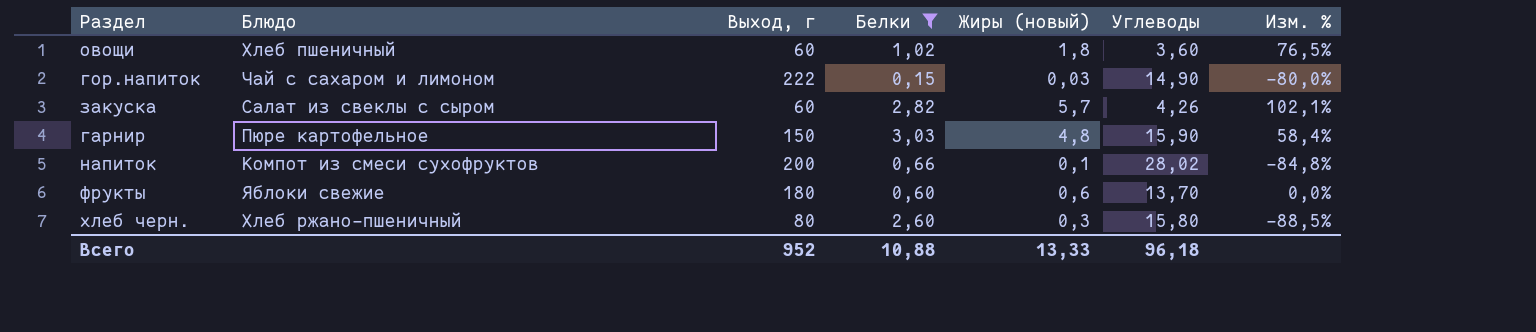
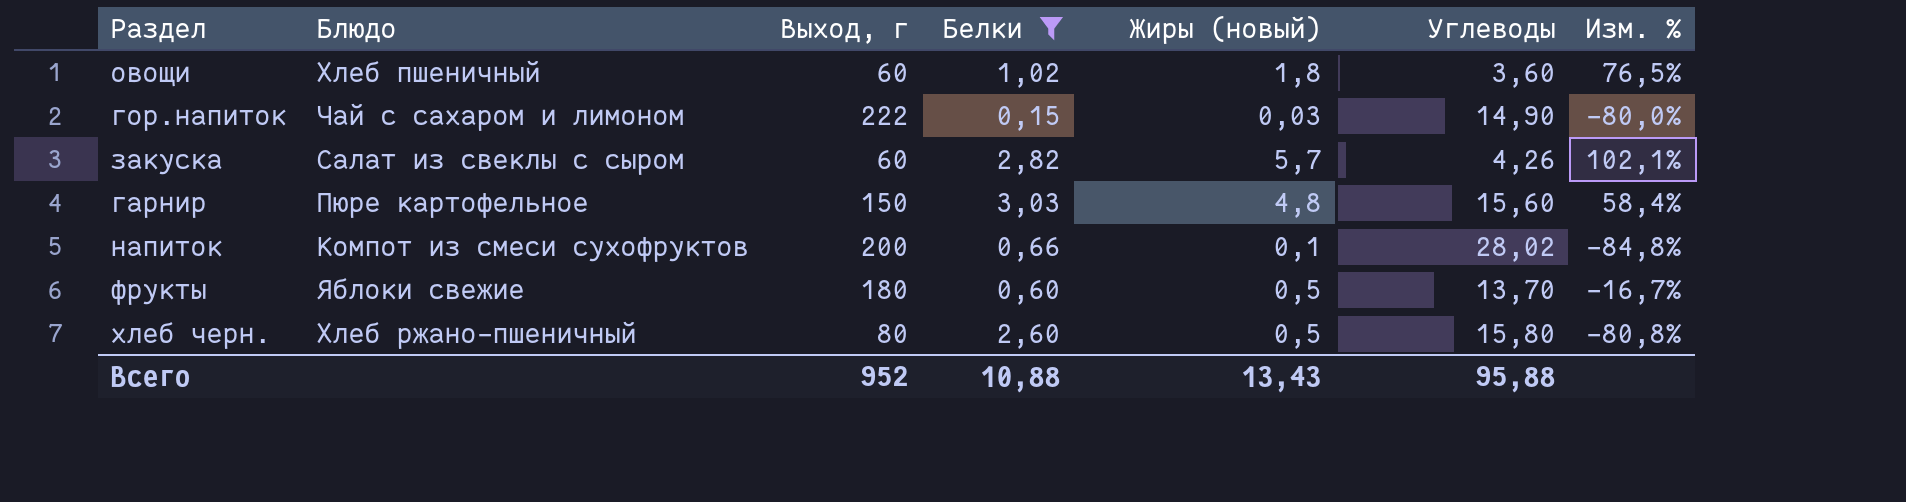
гарнир | Углеводы: 15,90 -> 15,60
фрукты | Жиры (новый): 0,6 -> 0,5
фрукты | Изм. %: 0,0% -> -16,7%
хлеб черн. | Жиры (новый): 0,3 -> 0,5
хлеб черн. | Изм. %: -88,5% -> -80,8%
Всего | Жиры (новый): 13,33 -> 13,43
Всего | Углеводы: 96,18 -> 95,88

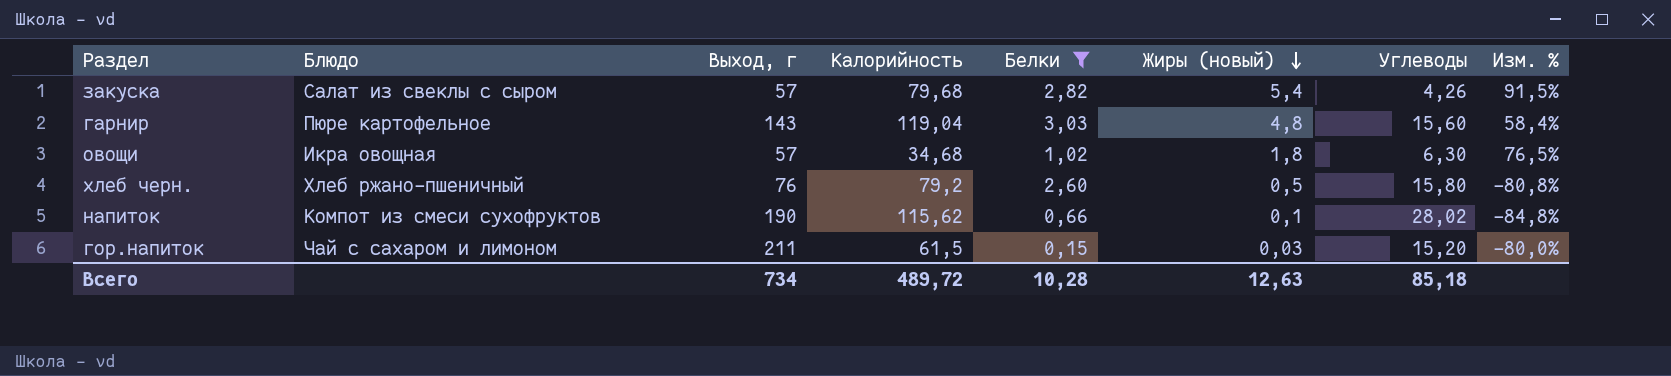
row order: none -> Жиры (новый) descending
column Калорийность | position: none -> 4
row фрукты: Яблоки свежие | 180 | 0,60 | 0,5 | 13,70 | -16,7% -> none
закуска | Выход, г: 60 -> 57
закуска | Жиры (новый): 5,7 -> 5,4
закуска | Изм. %: 102,1% -> 91,5%
гарнир | Выход, г: 150 -> 143
овощи | Блюдо: Хлеб пшеничный -> Икра овощная
овощи | Выход, г: 60 -> 57
овощи | Углеводы: 3,60 -> 6,30
хлеб черн. | Выход, г: 80 -> 76
напиток | Выход, г: 200 -> 190
гор.напиток | Выход, г: 222 -> 211
гор.напиток | Углеводы: 14,90 -> 15,20
Всего | Выход, г: 952 -> 734
Всего | Белки: 10,88 -> 10,28
Всего | Жиры (новый): 13,43 -> 12,63
Всего | Углеводы: 95,88 -> 85,18

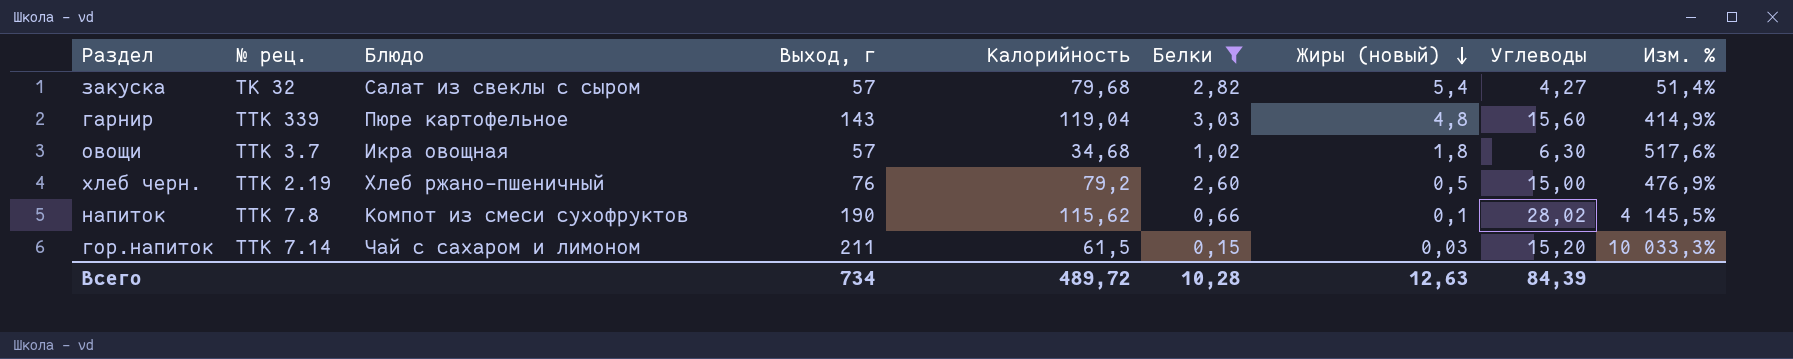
column № рец. | position: none -> 2
column Изм. % | formula: ([Жиры (новый)] - [Белки]) / [Белки] -> ([Углеводы] - [Белки]) / [Белки]
закуска | Углеводы: 4,26 -> 4,27
хлеб черн. | Углеводы: 15,80 -> 15,00
Всего | Углеводы: 85,18 -> 84,39

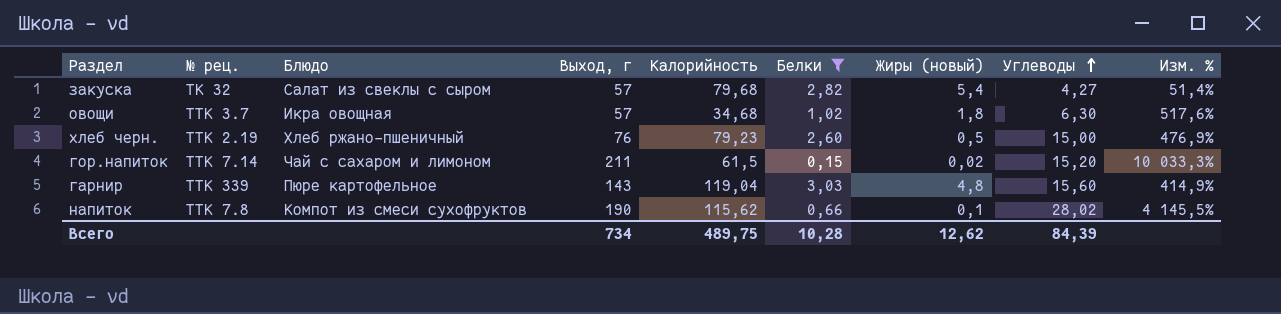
row order: Жиры (новый) descending -> Углеводы ascending
хлеб черн. | Калорийность: 79,2 -> 79,23
гор.напиток | Жиры (новый): 0,03 -> 0,02
Всего | Калорийность: 489,72 -> 489,75
Всего | Жиры (новый): 12,63 -> 12,62

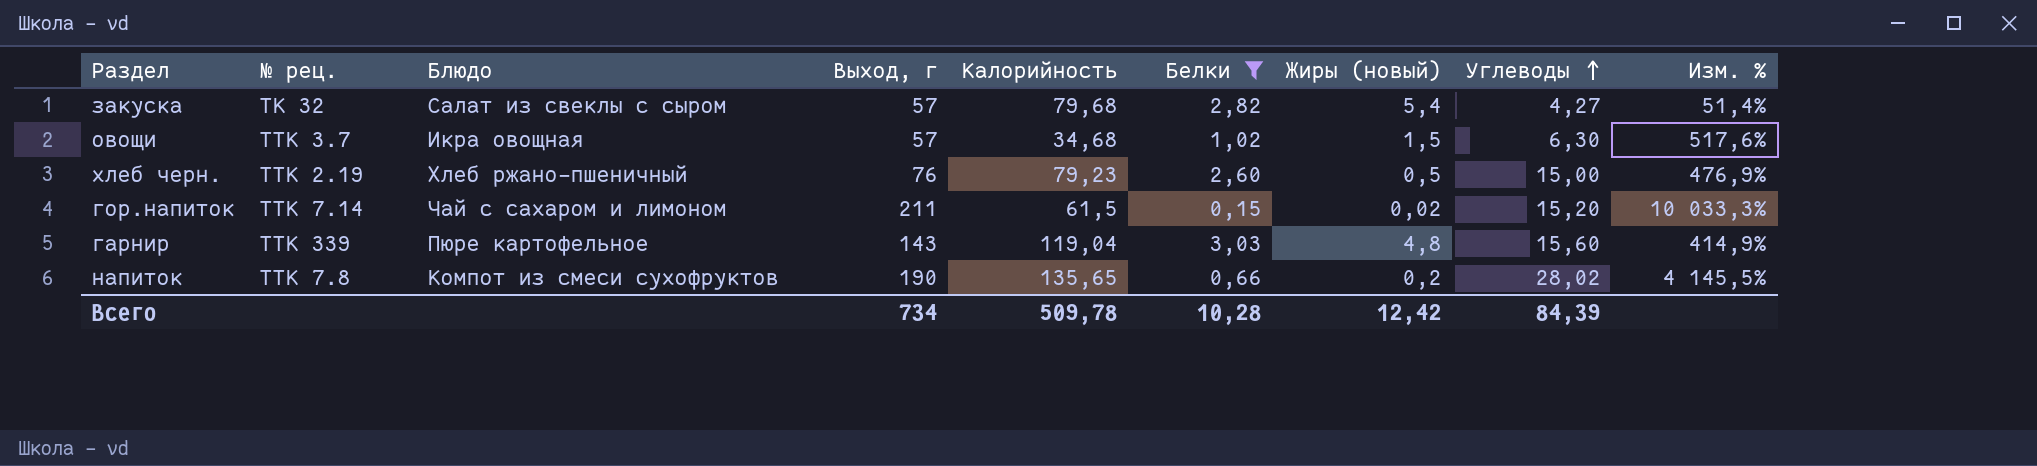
овощи | Жиры (новый): 1,8 -> 1,5
напиток | Калорийность: 115,62 -> 135,65
напиток | Жиры (новый): 0,1 -> 0,2
Всего | Калорийность: 489,75 -> 509,78
Всего | Жиры (новый): 12,62 -> 12,42

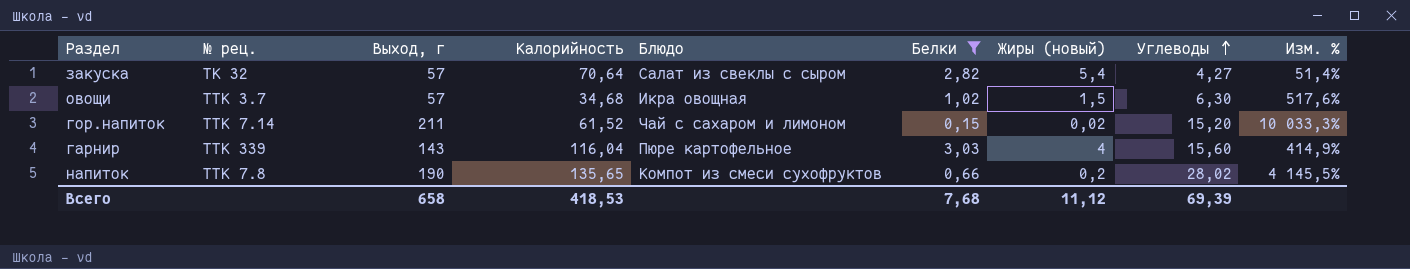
column Блюдо | position: 3 -> 5
row хлеб черн.: ТТК 2.19 | Хлеб ржано-пшеничный | 76 | 79,23 | 2,60 | 0,5 | 15,00 | 476,9% -> none
закуска | Калорийность: 79,68 -> 70,64
гор.напиток | Калорийность: 61,5 -> 61,52
гарнир | Калорийность: 119,04 -> 116,04
гарнир | Жиры (новый): 4,8 -> 4
Всего | Выход, г: 734 -> 658
Всего | Калорийность: 509,78 -> 418,53
Всего | Белки: 10,28 -> 7,68
Всего | Жиры (новый): 12,42 -> 11,12
Всего | Углеводы: 84,39 -> 69,39

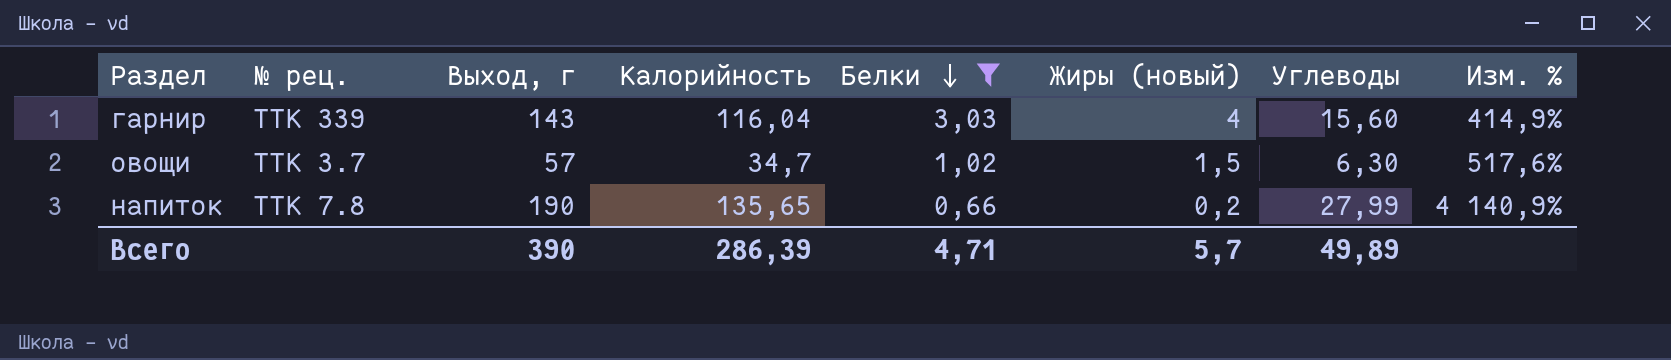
row order: Углеводы ascending -> Белки descending
column Блюдо | position: 5 -> none
row закуска: ТК 32 | 57 | 70,64 | Салат из свеклы с сыром | 2,82 | 5,4 | 4,27 | 51,4% -> none
row гор.напиток: ТТК 7.14 | 211 | 61,52 | Чай с сахаром и лимоном | 0,15 | 0,02 | 15,20 | 10 033,3% -> none
овощи | Калорийность: 34,68 -> 34,7
напиток | Углеводы: 28,02 -> 27,99
напиток | Изм. %: 4 145,5% -> 4 140,9%
Всего | Выход, г: 658 -> 390
Всего | Калорийность: 418,53 -> 286,39
Всего | Белки: 7,68 -> 4,71
Всего | Жиры (новый): 11,12 -> 5,7
Всего | Углеводы: 69,39 -> 49,89

